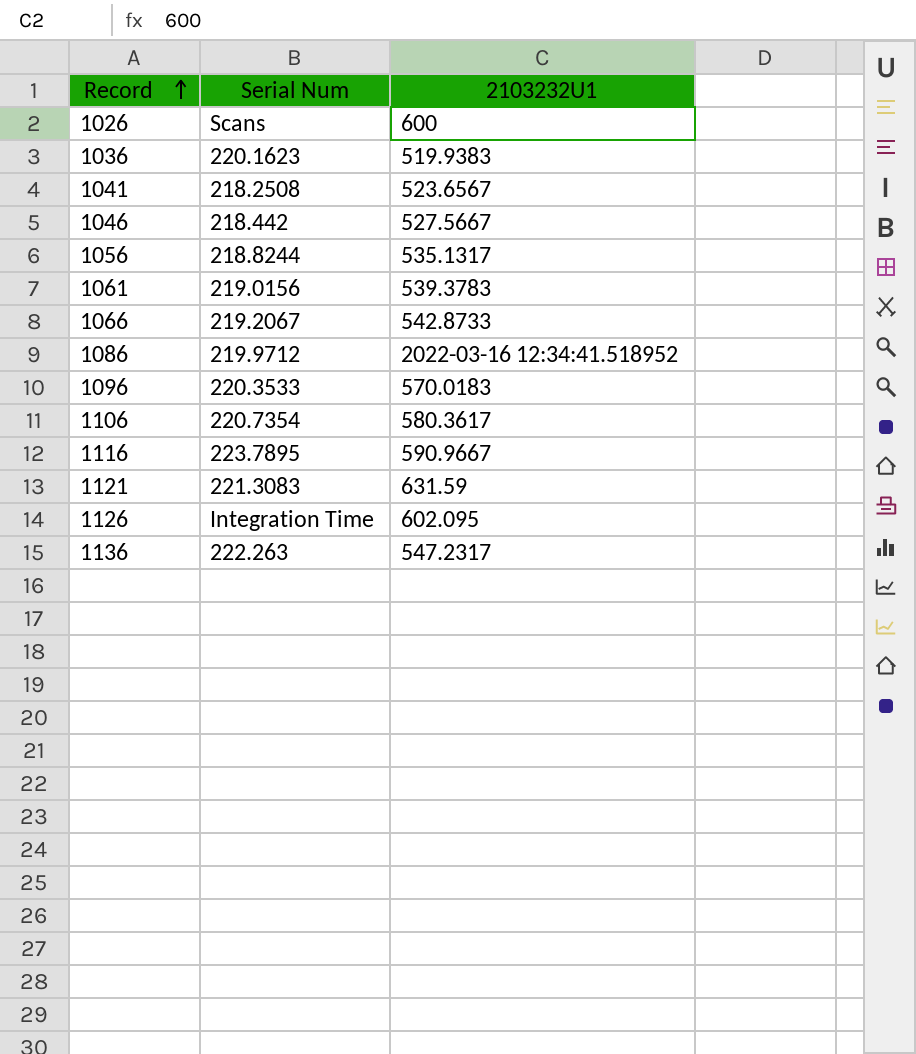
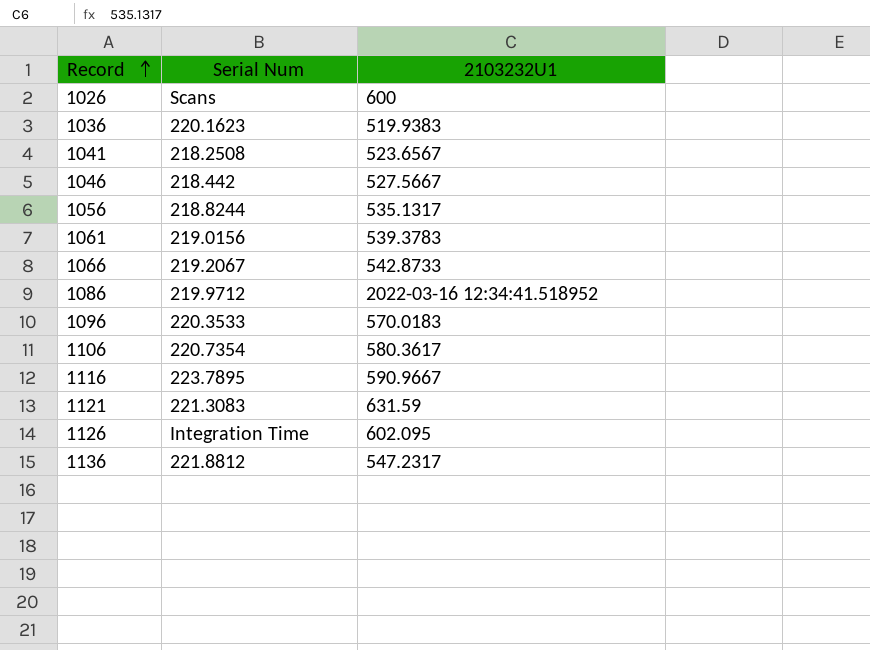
1136 | Serial Num: 222.263 -> 221.8812

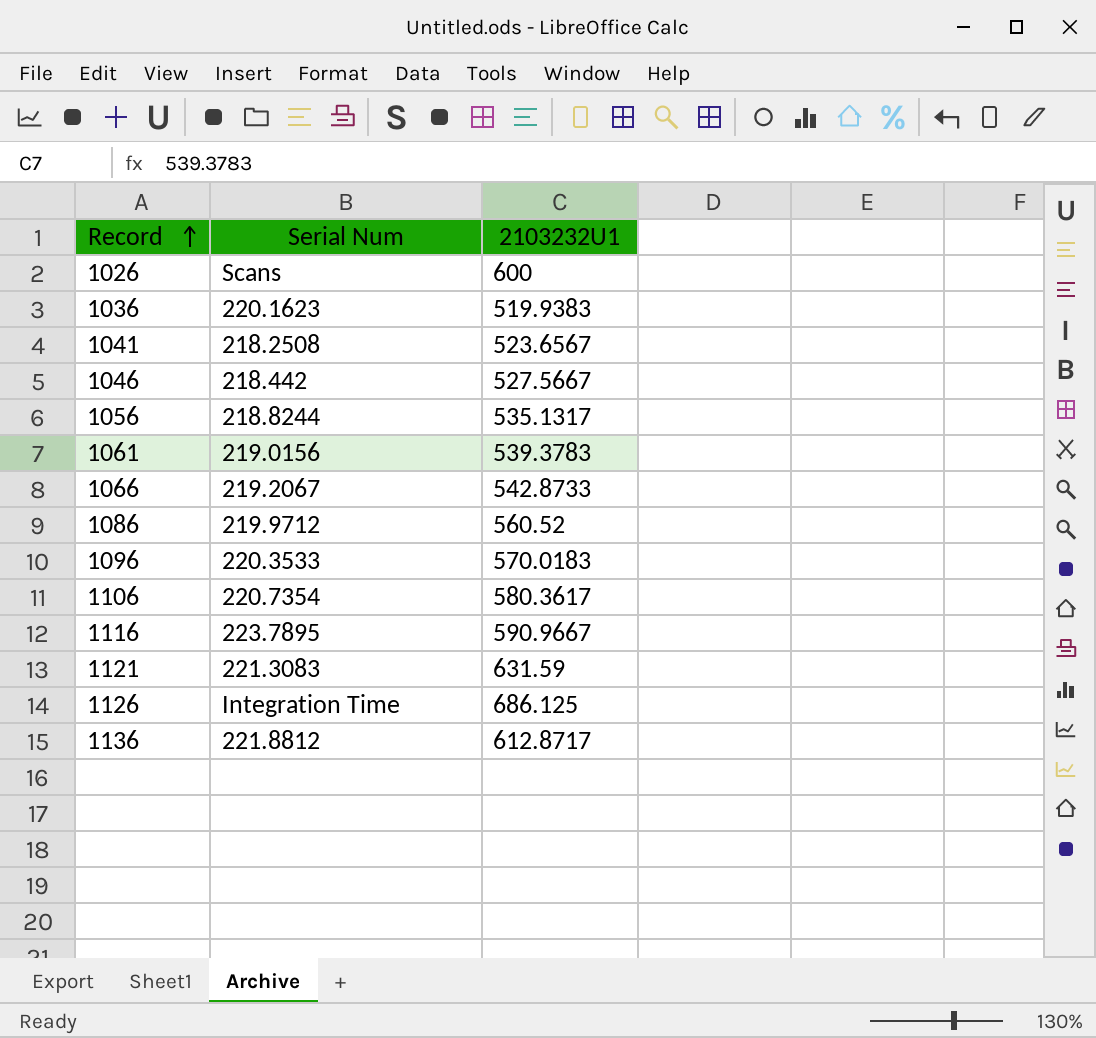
1086 | 2103232U1: 2022-03-16 12:34:41.518952 -> 560.52
1126 | 2103232U1: 602.095 -> 686.125
1136 | 2103232U1: 547.2317 -> 612.8717

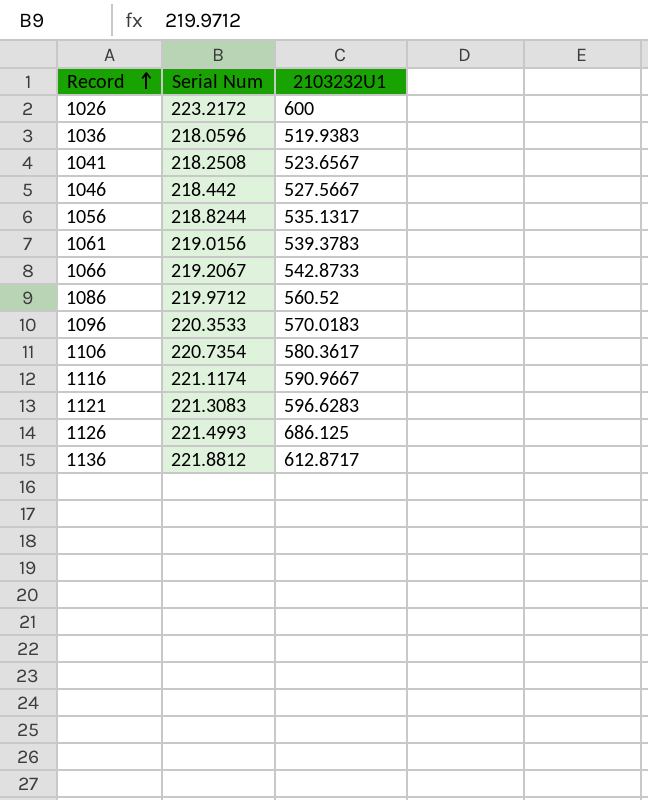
1026 | Serial Num: Scans -> 223.2172
1036 | Serial Num: 220.1623 -> 218.0596
1116 | Serial Num: 223.7895 -> 221.1174
1121 | 2103232U1: 631.59 -> 596.6283
1126 | Serial Num: Integration Time -> 221.4993

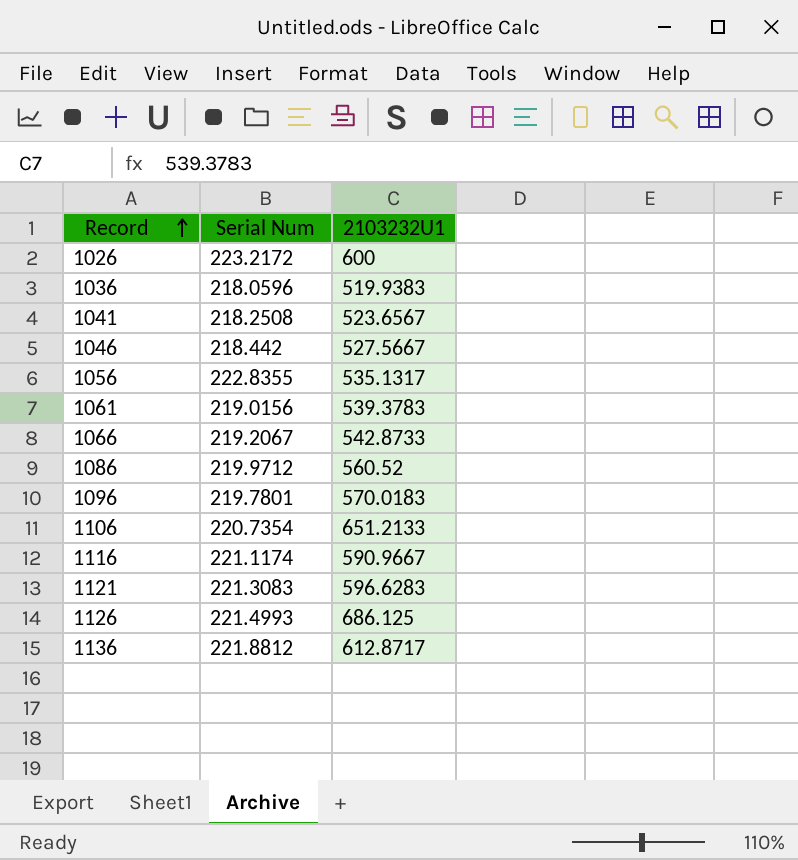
1056 | Serial Num: 218.8244 -> 222.8355
1096 | Serial Num: 220.3533 -> 219.7801
1106 | 2103232U1: 580.3617 -> 651.2133

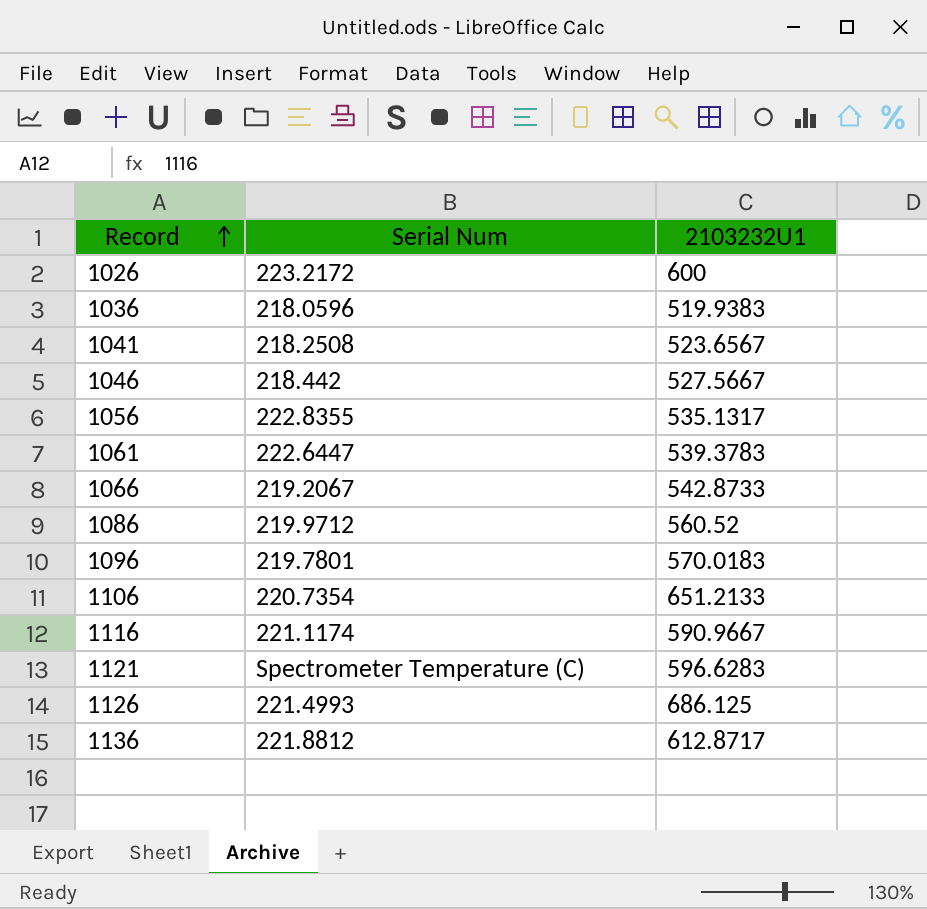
1061 | Serial Num: 219.0156 -> 222.6447
1121 | Serial Num: 221.3083 -> Spectrometer Temperature (C)

